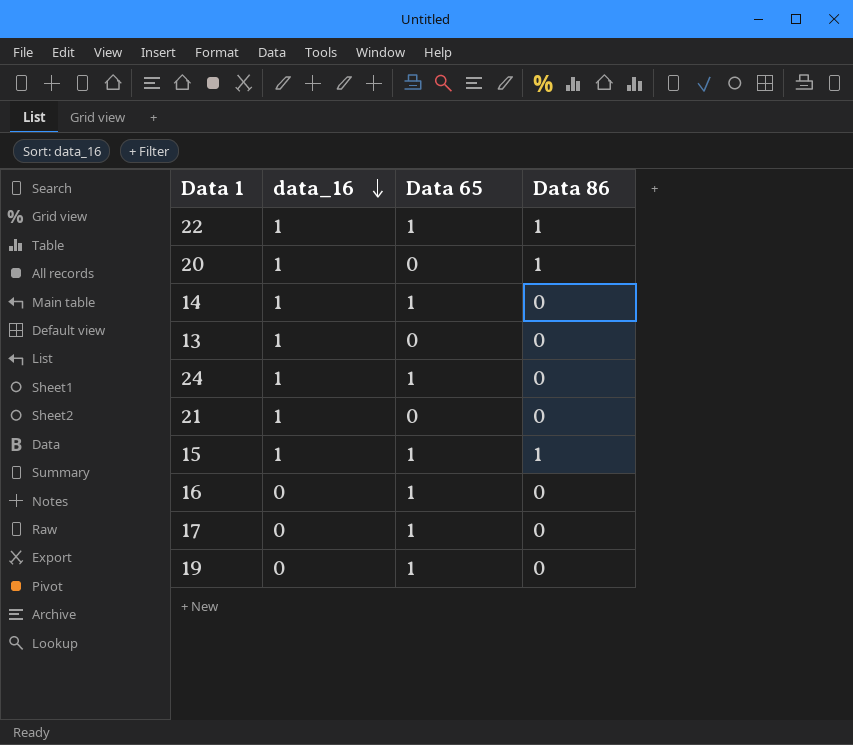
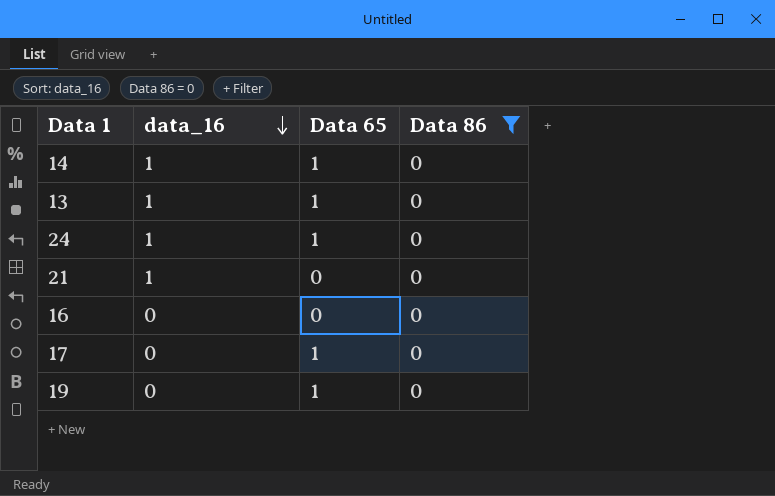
filter: none -> Data 86 = 0
13 | Data 65: 0 -> 1
16 | Data 65: 1 -> 0

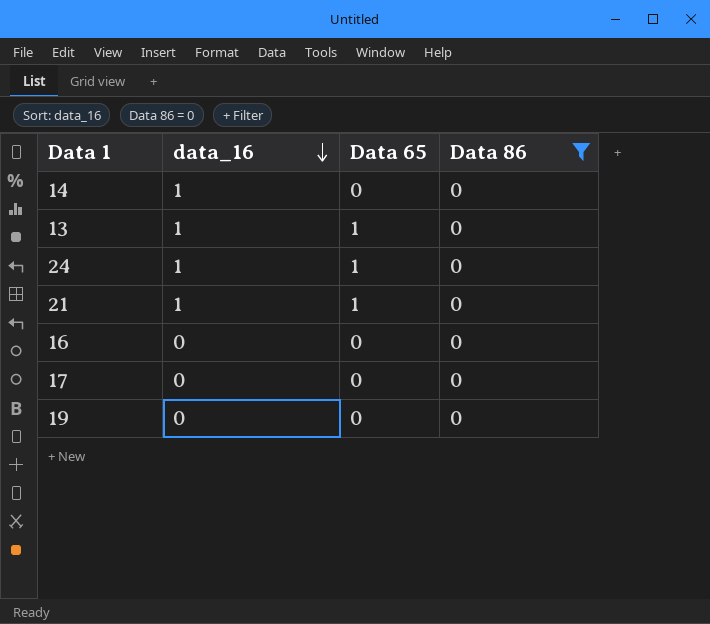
14 | Data 65: 1 -> 0
21 | Data 65: 0 -> 1
17 | Data 65: 1 -> 0
19 | Data 65: 1 -> 0

